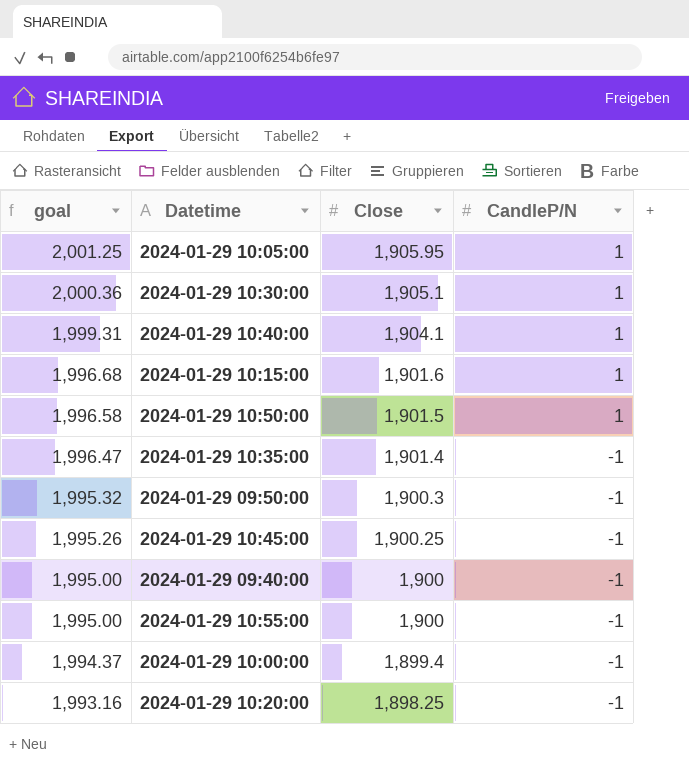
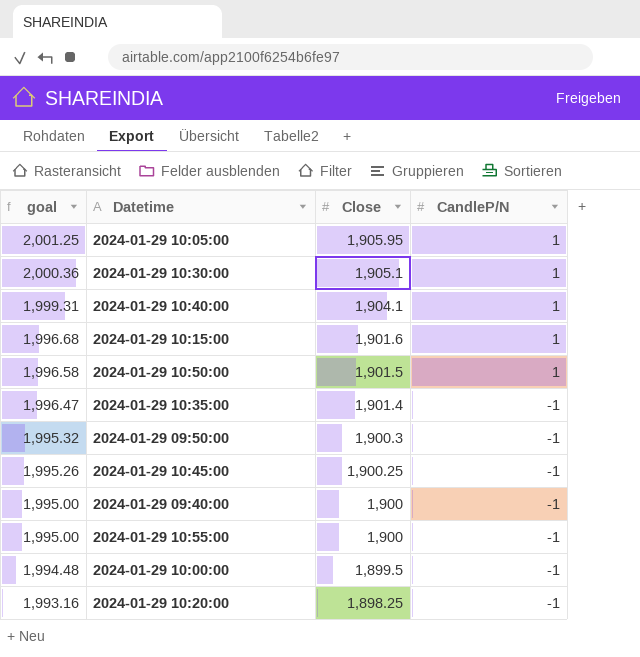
2024-01-29 10:00:00 | goal: 1,994.37 -> 1,994.48
2024-01-29 10:00:00 | Close: 1,899.4 -> 1,899.5

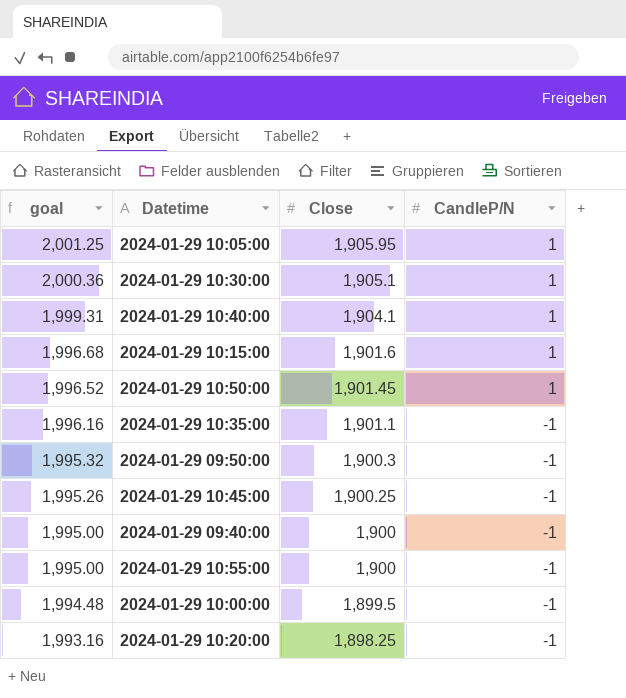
2024-01-29 10:50:00 | goal: 1,996.58 -> 1,996.52
2024-01-29 10:50:00 | Close: 1,901.5 -> 1,901.45
2024-01-29 10:35:00 | goal: 1,996.47 -> 1,996.16
2024-01-29 10:35:00 | Close: 1,901.4 -> 1,901.1

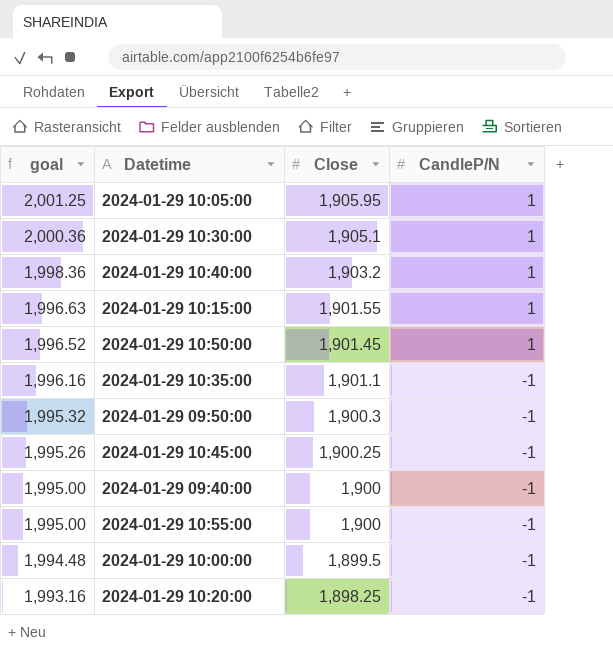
2024-01-29 10:40:00 | goal: 1,999.31 -> 1,998.36
2024-01-29 10:40:00 | Close: 1,904.1 -> 1,903.2
2024-01-29 10:15:00 | goal: 1,996.68 -> 1,996.63
2024-01-29 10:15:00 | Close: 1,901.6 -> 1,901.55

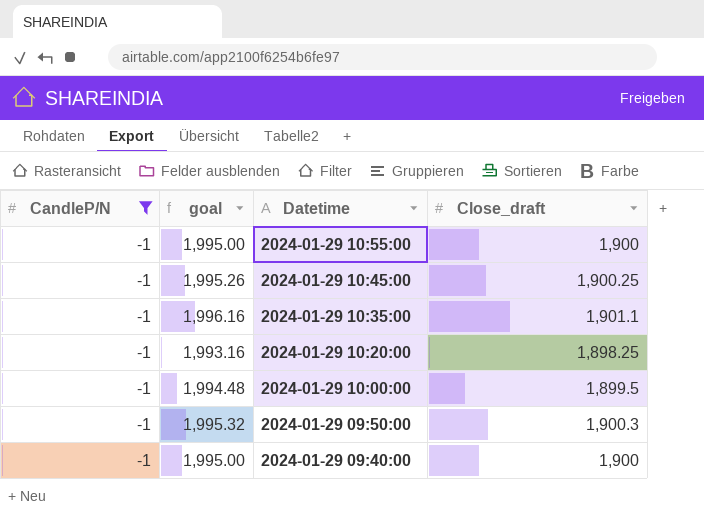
filter: none -> CandleP/N = -1
row order: goal descending -> Datetime descending
column CandleP/N | position: 4 -> 1
column name: Close -> Close_draft

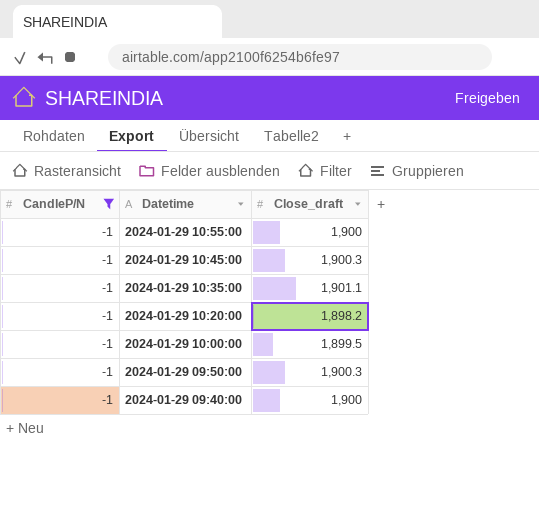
column goal | formula: [Close_draft] * 1.05 -> none
2024-01-29 10:45:00 | Close_draft: 1,900.25 -> 1,900.3
2024-01-29 10:20:00 | Close_draft: 1,898.25 -> 1,898.2

